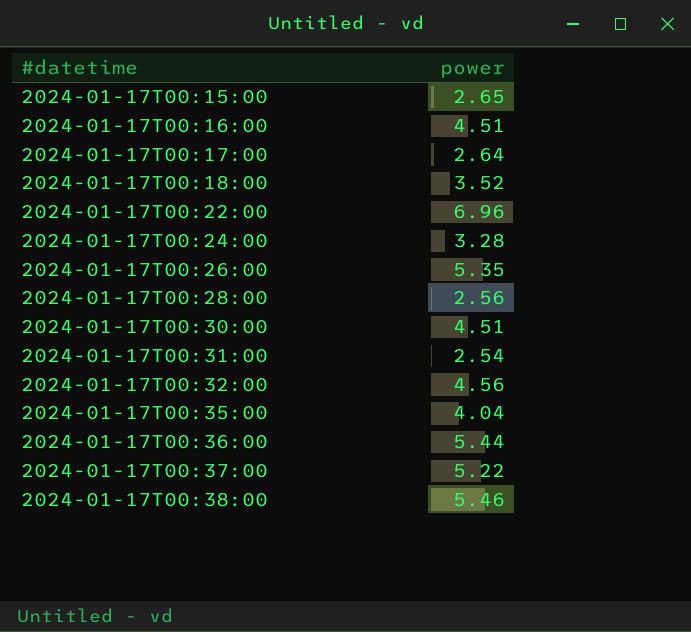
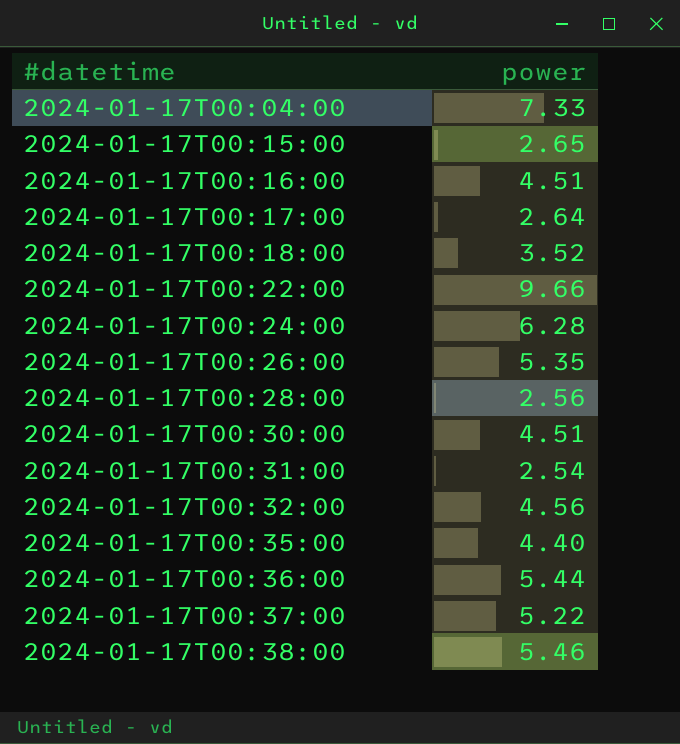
row 2024-01-17T00:04:00: none -> 7.33
2024-01-17T00:22:00 | power: 6.96 -> 9.66
2024-01-17T00:24:00 | power: 3.28 -> 6.28
2024-01-17T00:35:00 | power: 4.04 -> 4.40

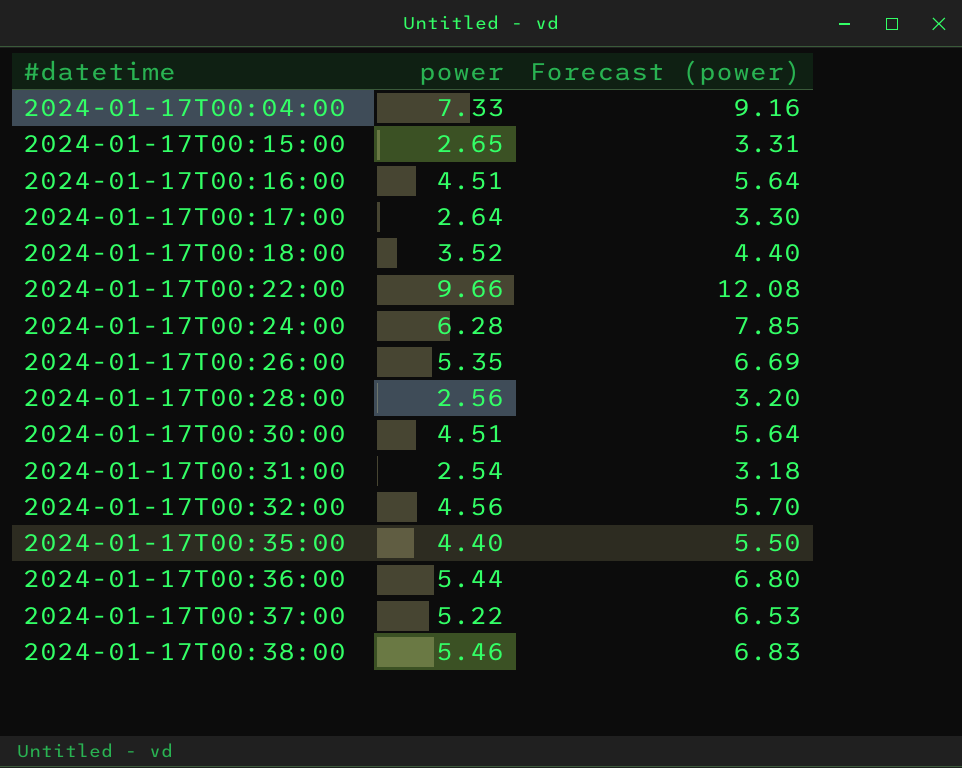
column Forecast (power) | formula: none -> [power] * 1.25

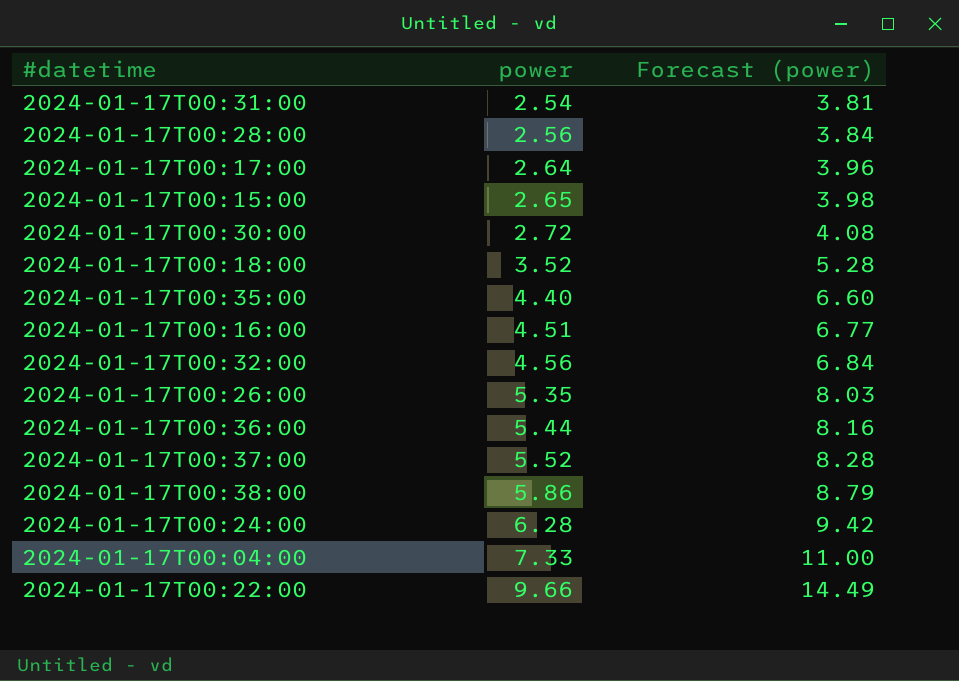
row order: #datetime ascending -> power ascending
column Forecast (power) | formula: [power] * 1.25 -> [power] * 1.5
2024-01-17T00:30:00 | power: 4.51 -> 2.72
2024-01-17T00:37:00 | power: 5.22 -> 5.52
2024-01-17T00:38:00 | power: 5.46 -> 5.86

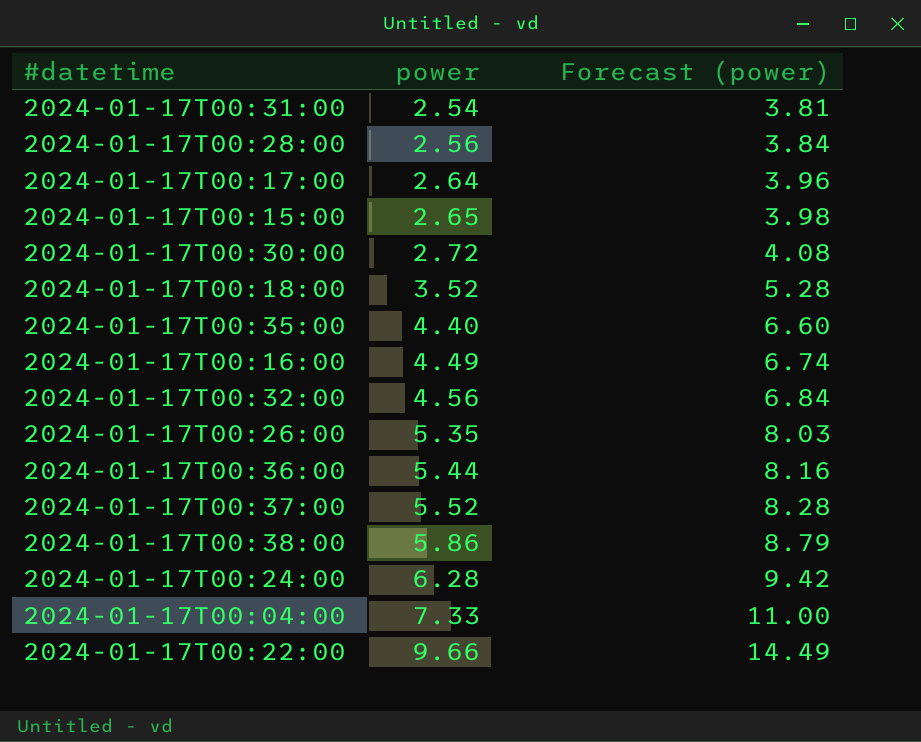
2024-01-17T00:16:00 | power: 4.51 -> 4.49
2024-01-17T00:16:00 | Forecast (power): 6.77 -> 6.74

